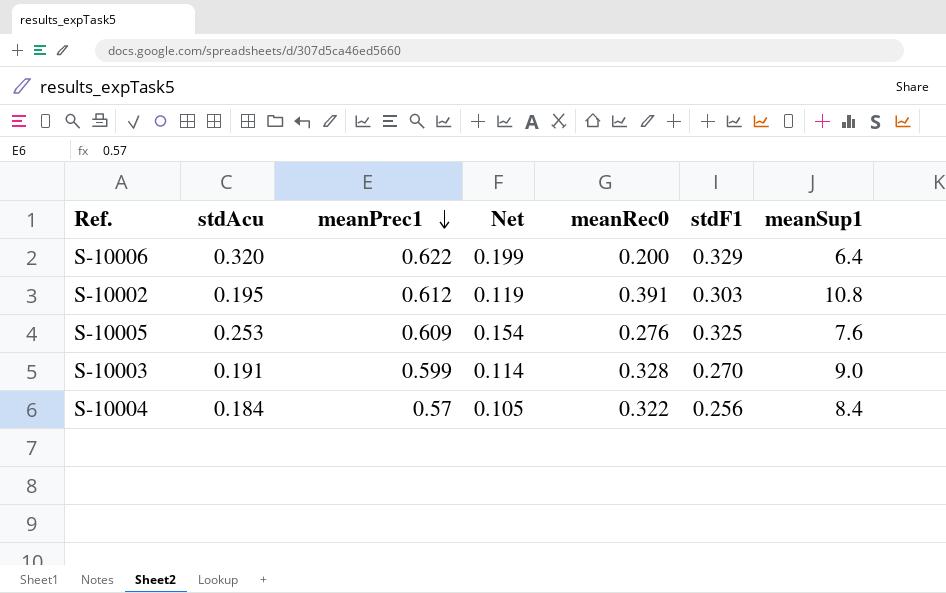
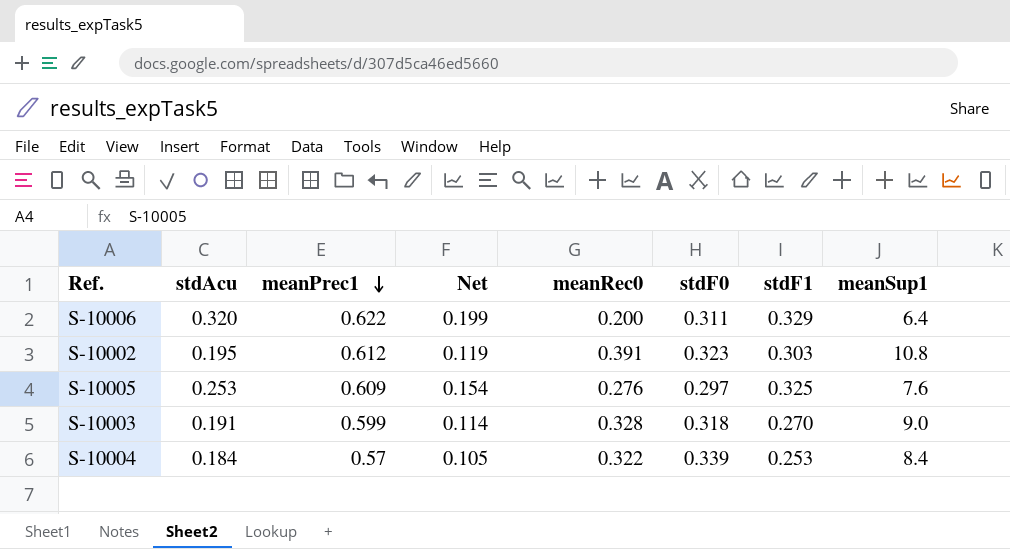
column stdF0 | position: none -> 6
S-10004 | stdF1: 0.256 -> 0.253

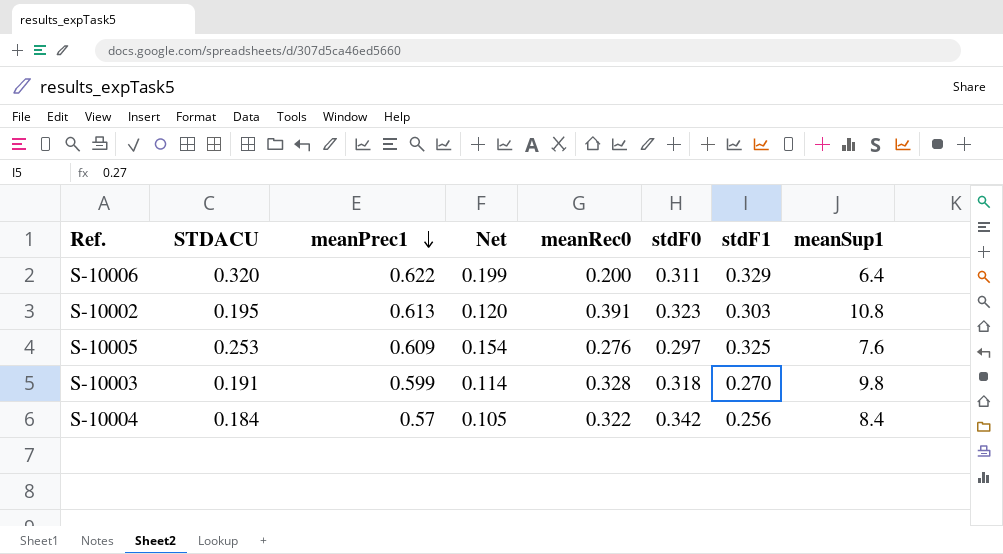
column name: stdAcu -> STDACU
S-10002 | meanPrec1: 0.612 -> 0.613
S-10002 | Net: 0.119 -> 0.120
S-10003 | meanSup1: 9.0 -> 9.8
S-10004 | stdF0: 0.339 -> 0.342
S-10004 | stdF1: 0.253 -> 0.256

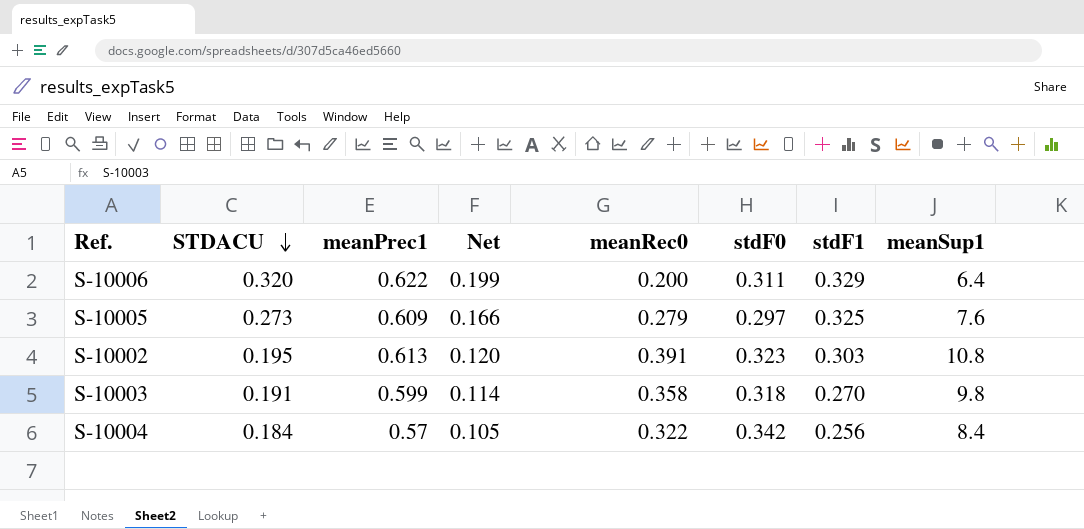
row order: meanPrec1 descending -> STDACU descending
S-10005 | STDACU: 0.253 -> 0.273
S-10005 | Net: 0.154 -> 0.166
S-10005 | meanRec0: 0.276 -> 0.279
S-10003 | meanRec0: 0.328 -> 0.358

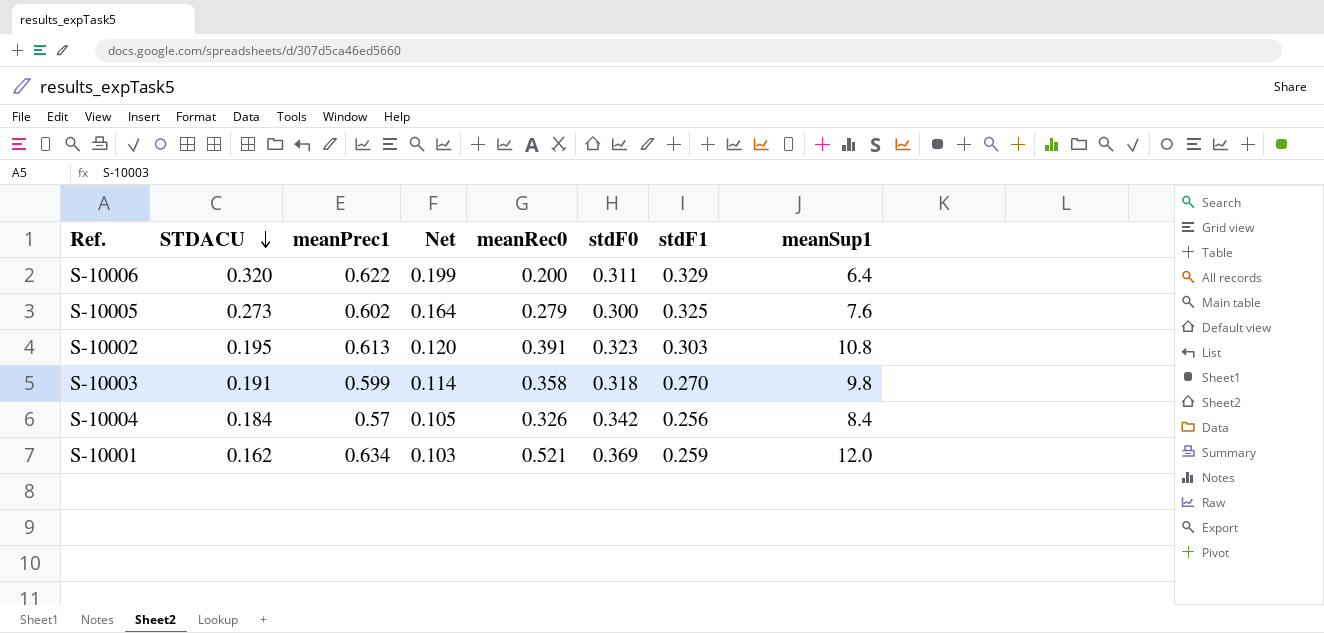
S-10005 | meanPrec1: 0.609 -> 0.602
S-10005 | Net: 0.166 -> 0.164
S-10005 | stdF0: 0.297 -> 0.300
S-10004 | meanRec0: 0.322 -> 0.326
row S-10001: none -> 0.162 | 0.634 | 0.103 | 0.521 | 0.369 | 0.259 | 12.0

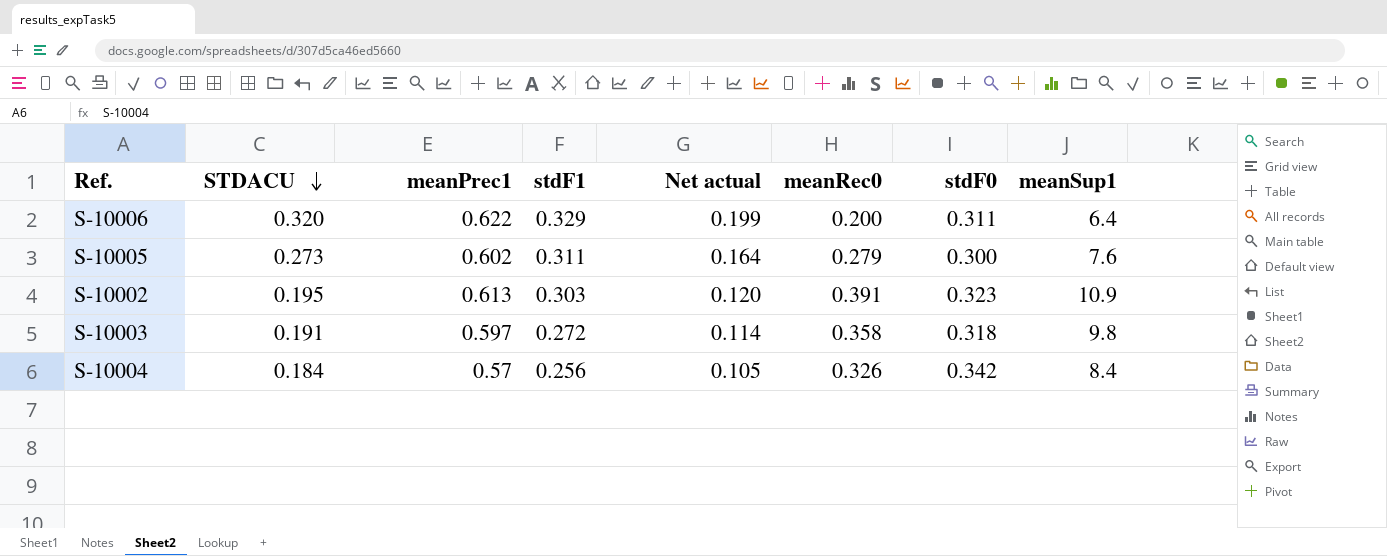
column stdF1 | position: 7 -> 4
column name: Net -> Net actual
row S-10001: 0.162 | 0.634 | 0.103 | 0.521 | 0.369 | 0.259 | 12.0 -> none
S-10005 | stdF1: 0.325 -> 0.311
S-10002 | meanSup1: 10.8 -> 10.9
S-10003 | meanPrec1: 0.599 -> 0.597
S-10003 | stdF1: 0.270 -> 0.272

